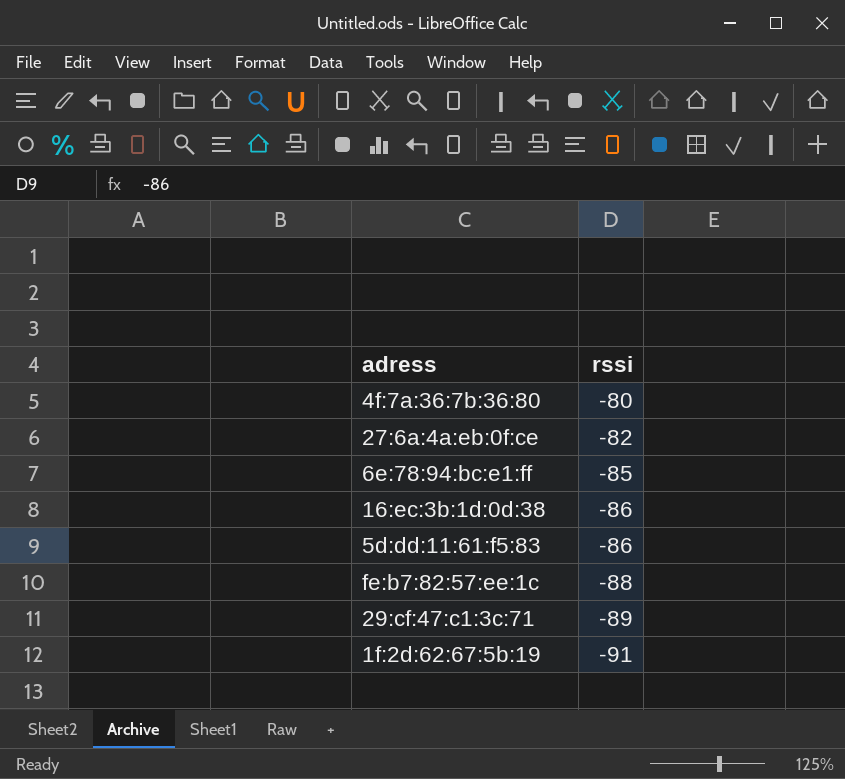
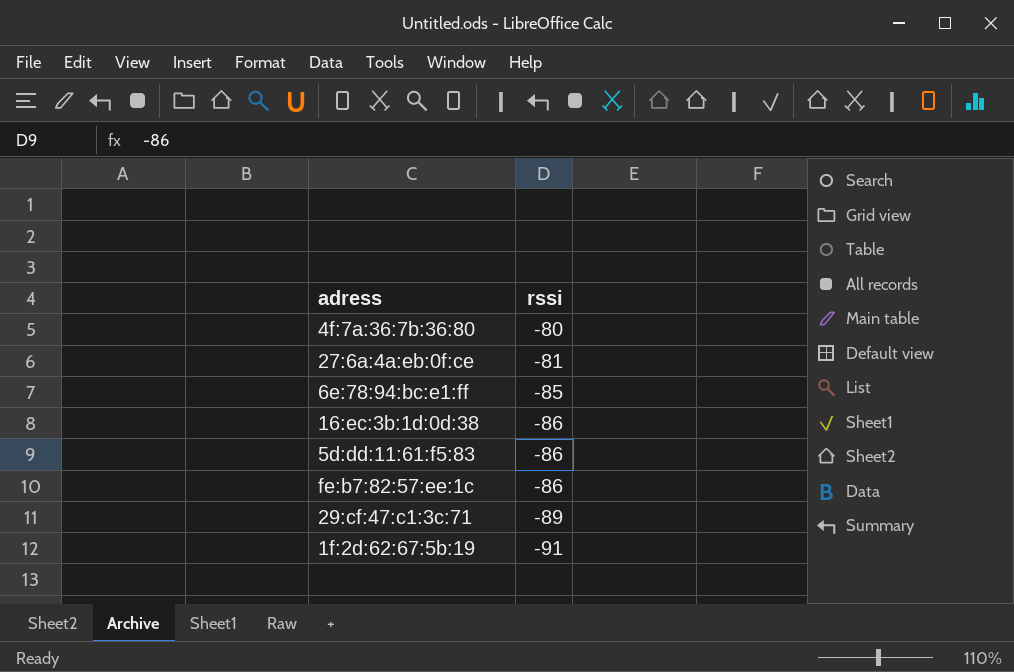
27:6a:4a:eb:0f:ce | rssi: -82 -> -81
fe:b7:82:57:ee:1c | rssi: -88 -> -86

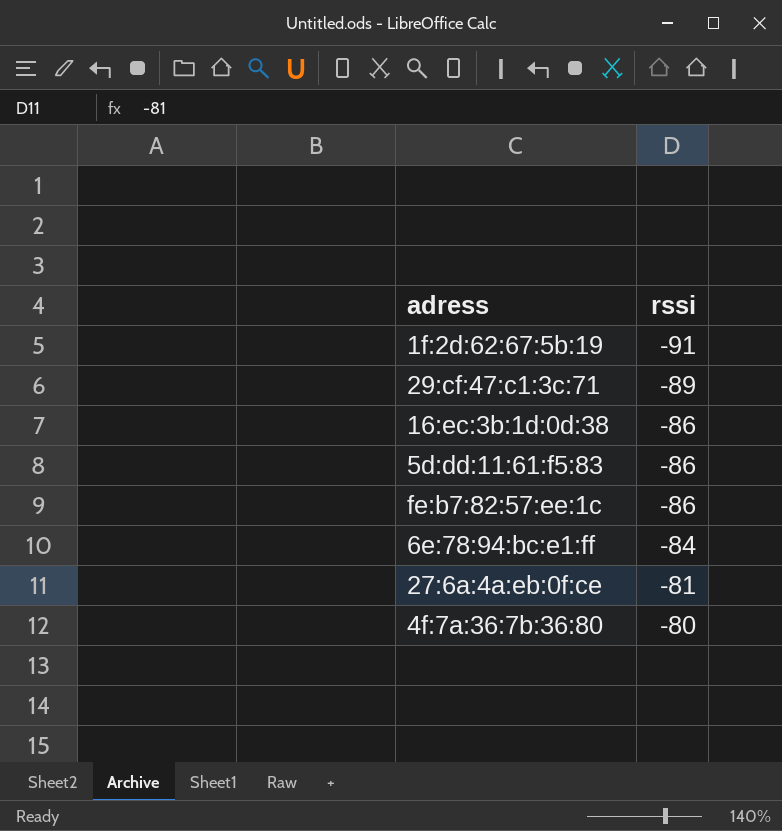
row order: rssi descending -> rssi ascending
6e:78:94:bc:e1:ff | rssi: -85 -> -84

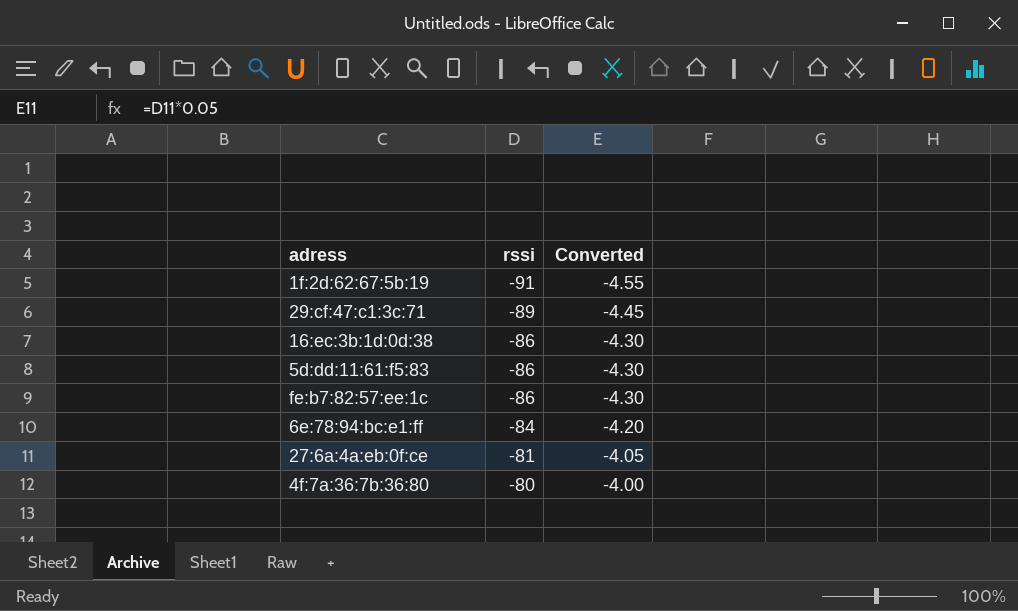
column Converted | formula: none -> [rssi] * 0.05

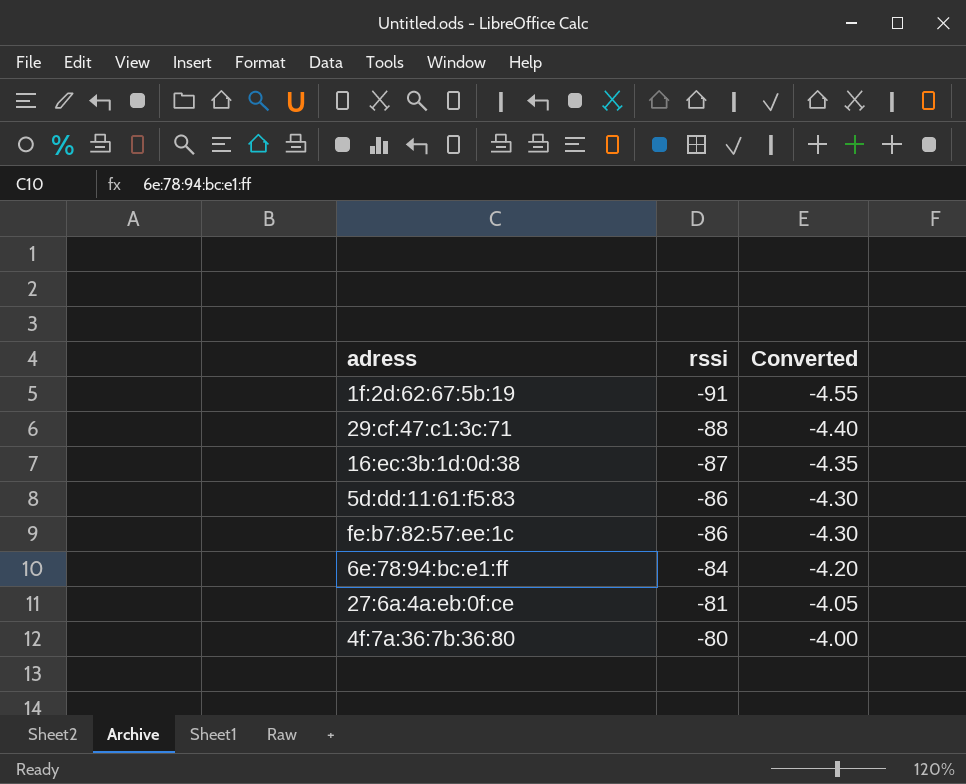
29:cf:47:c1:3c:71 | rssi: -89 -> -88
29:cf:47:c1:3c:71 | Converted: -4.45 -> -4.40
16:ec:3b:1d:0d:38 | rssi: -86 -> -87
16:ec:3b:1d:0d:38 | Converted: -4.30 -> -4.35

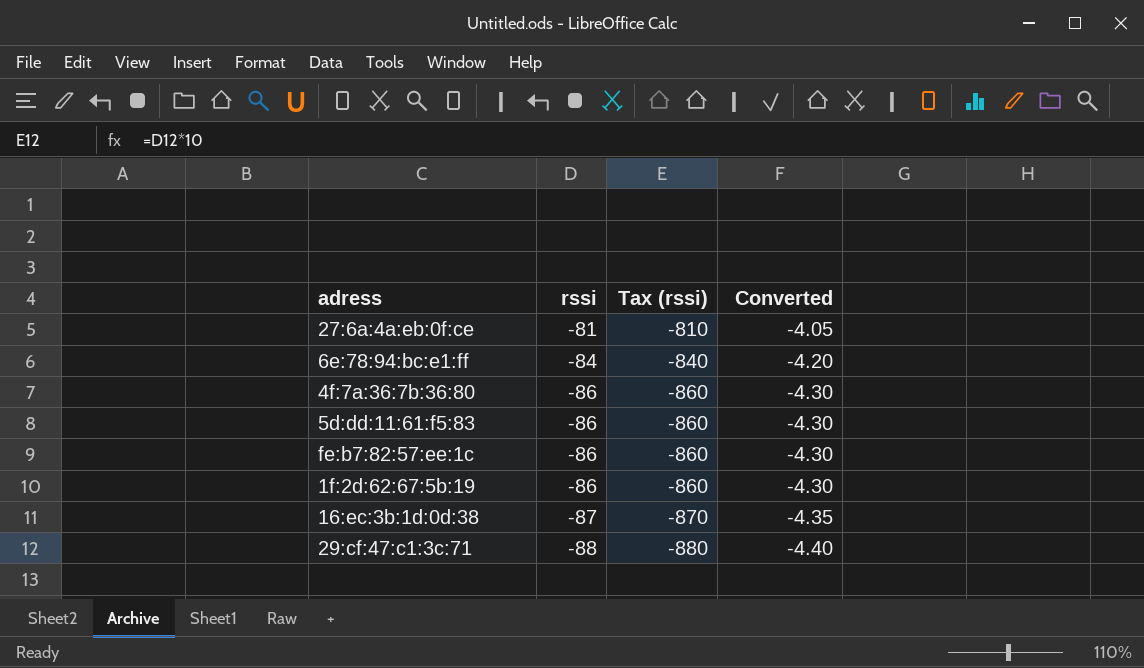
row order: rssi ascending -> rssi descending
column Tax (rssi) | formula: none -> [rssi] * 10
4f:7a:36:7b:36:80 | rssi: -80 -> -86
4f:7a:36:7b:36:80 | Converted: -4.00 -> -4.30
1f:2d:62:67:5b:19 | rssi: -91 -> -86
1f:2d:62:67:5b:19 | Converted: -4.55 -> -4.30

